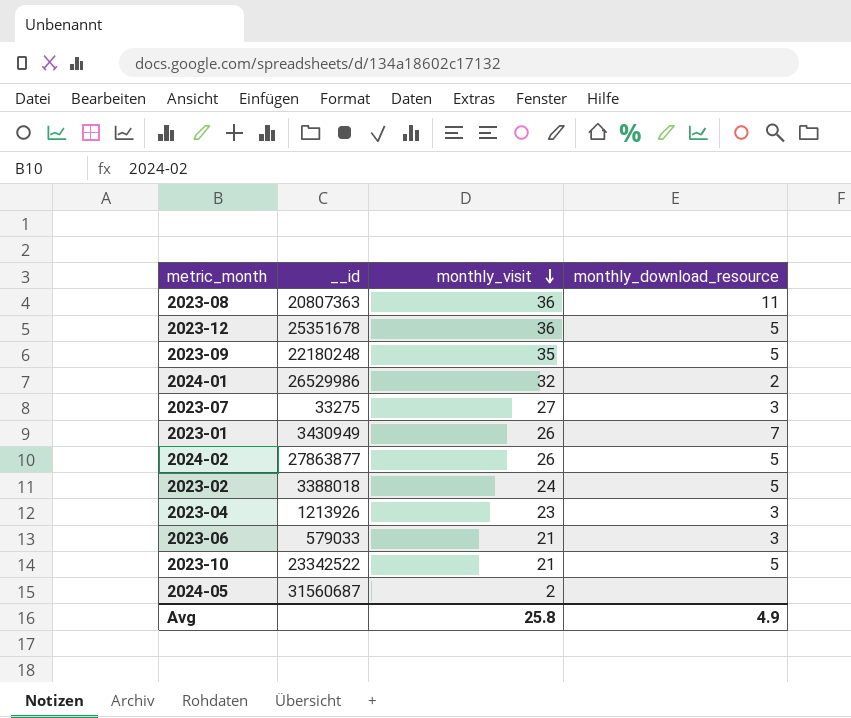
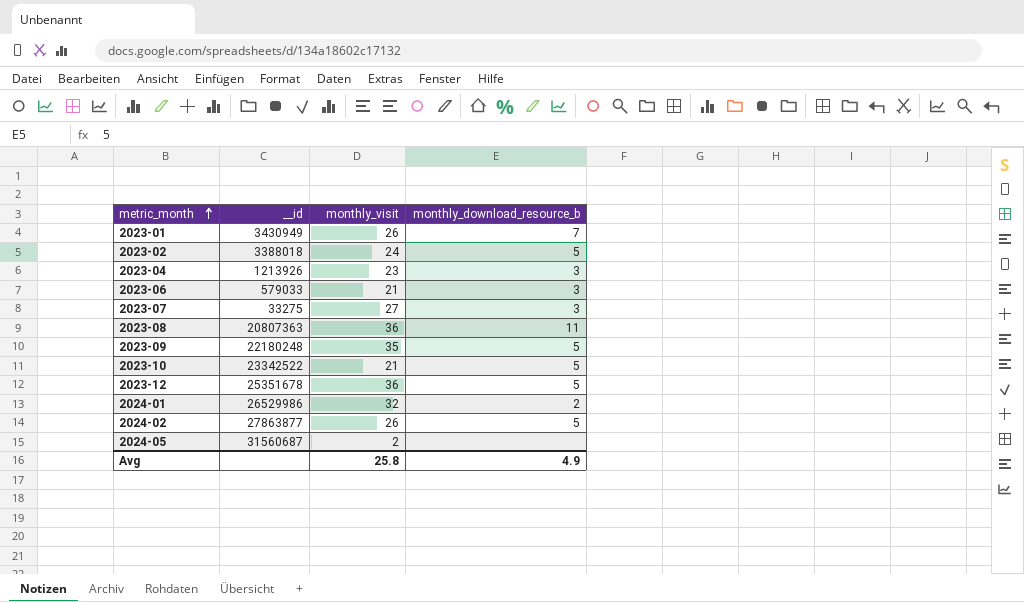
row order: monthly_visit descending -> metric_month ascending
column name: monthly_download_resource -> monthly_download_resource_b

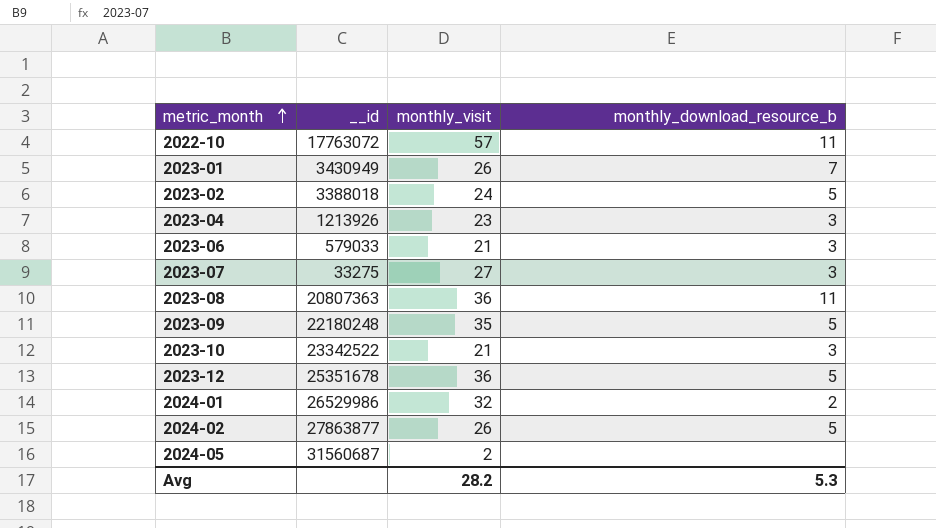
row 2022-10: none -> 17763072 | 57 | 11
2023-10 | monthly_download_resource_b: 5 -> 3
Avg | monthly_visit: 25.8 -> 28.2
Avg | monthly_download_resource_b: 4.9 -> 5.3

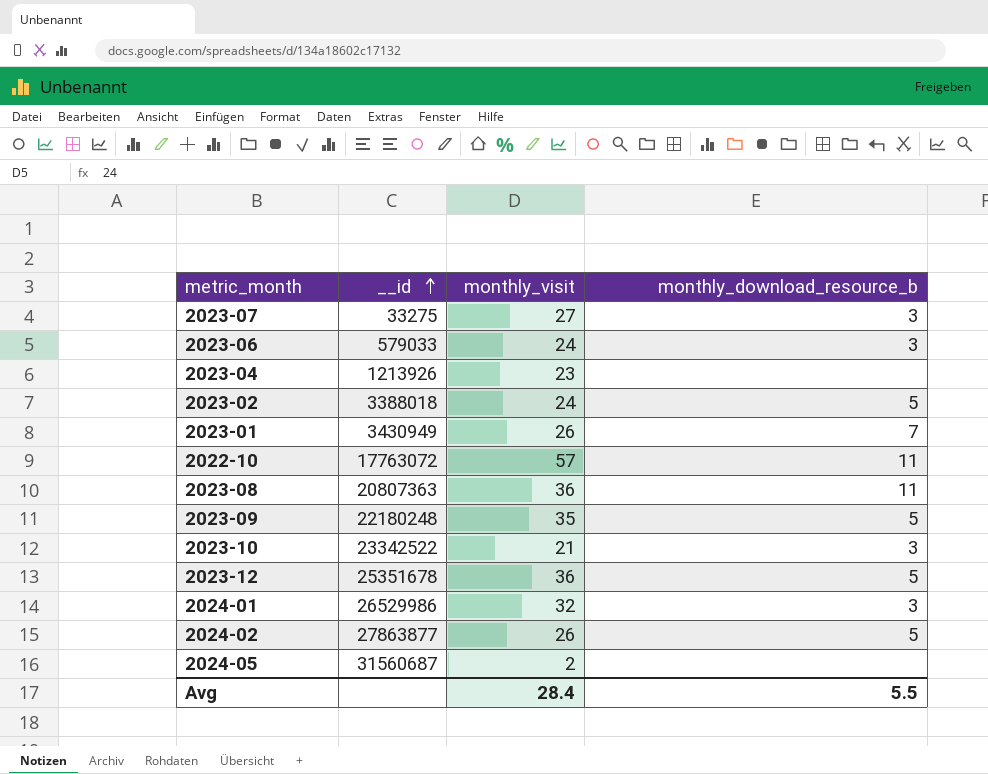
row order: metric_month ascending -> __id ascending
2023-06 | monthly_visit: 21 -> 24
2023-04 | monthly_download_resource_b: 3 -> none
2024-01 | monthly_download_resource_b: 2 -> 3
Avg | monthly_visit: 28.2 -> 28.4
Avg | monthly_download_resource_b: 5.3 -> 5.5

